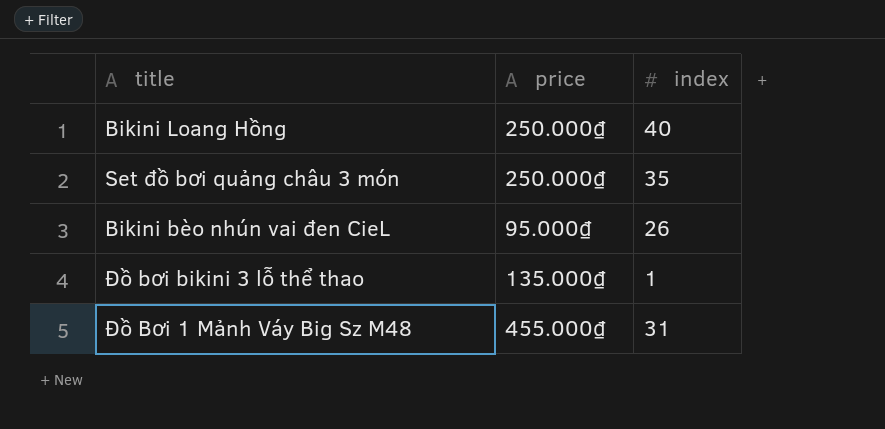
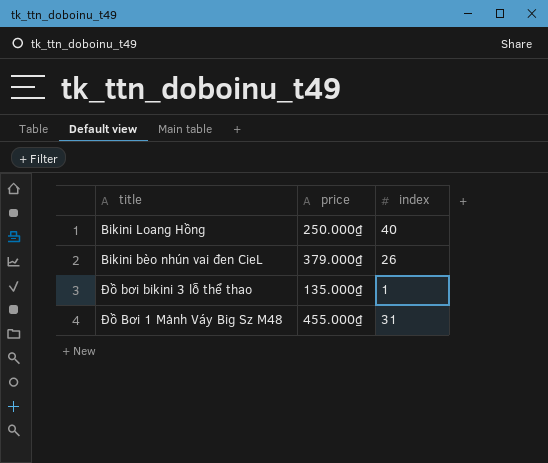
row Set đồ bơi quảng châu 3 món: 250.000₫ | 35 -> none
Bikini bèo nhún vai đen CieL | price: 95.000₫ -> 379.000₫

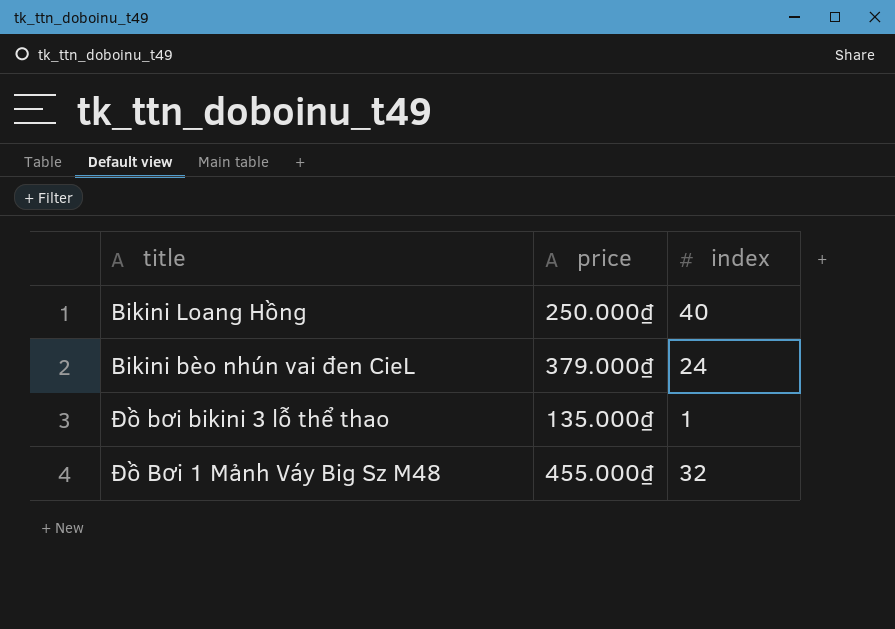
Bikini bèo nhún vai đen CieL | index: 26 -> 24
Đồ Bơi 1 Mảnh Váy Big Sz M48 | index: 31 -> 32

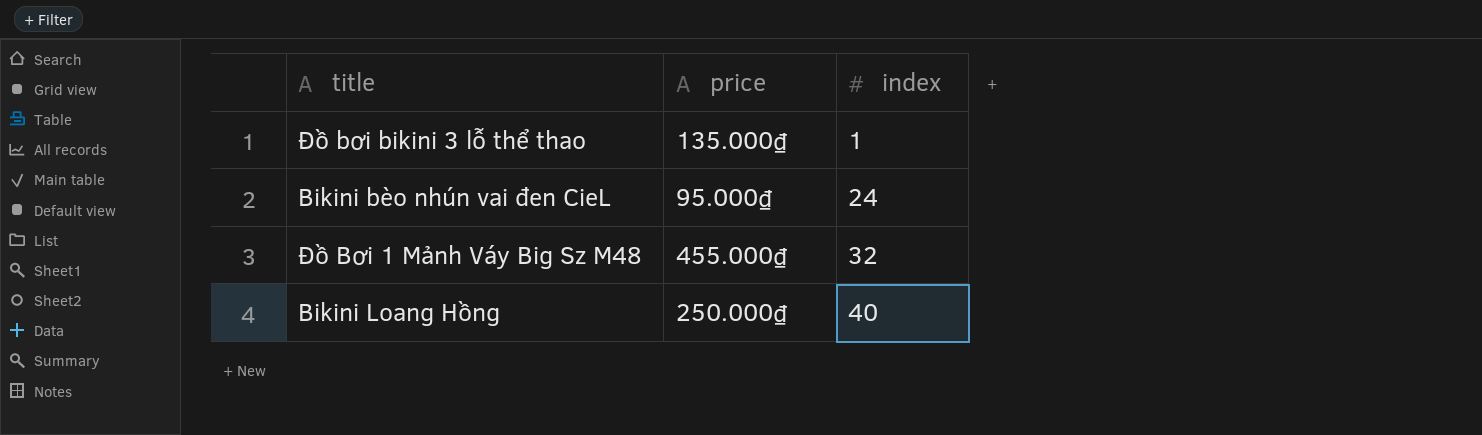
row order: none -> index ascending
Bikini bèo nhún vai đen CieL | price: 379.000₫ -> 95.000₫

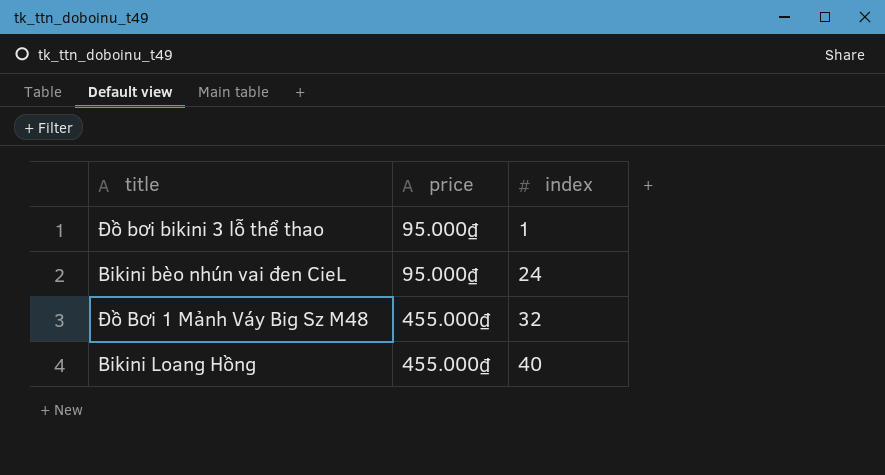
Đồ bơi bikini 3 lỗ thể thao | price: 135.000₫ -> 95.000₫
Bikini Loang Hồng | price: 250.000₫ -> 455.000₫

